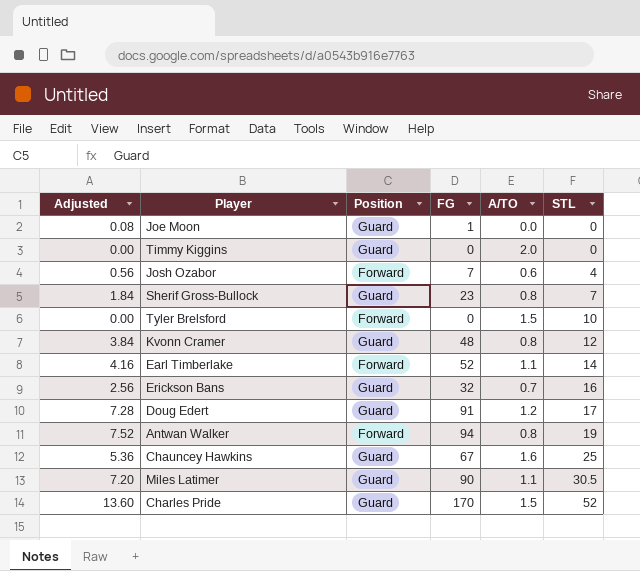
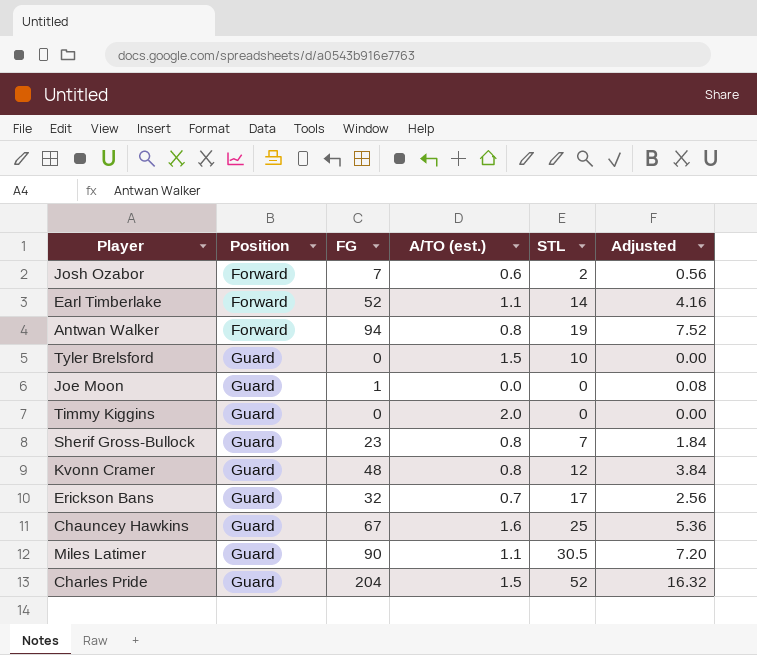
row order: STL ascending -> Position ascending
column name: A/TO -> A/TO (est.)
column Adjusted | position: 1 -> 6
row Doug Edert: 7.28 | Guard | 91 | 1.2 | 17 -> none
Josh Ozabor | STL: 4 -> 2
Tyler Brelsford | Position: Forward -> Guard
Erickson Bans | STL: 16 -> 17
Charles Pride | FG: 170 -> 204
Charles Pride | Adjusted: 13.60 -> 16.32

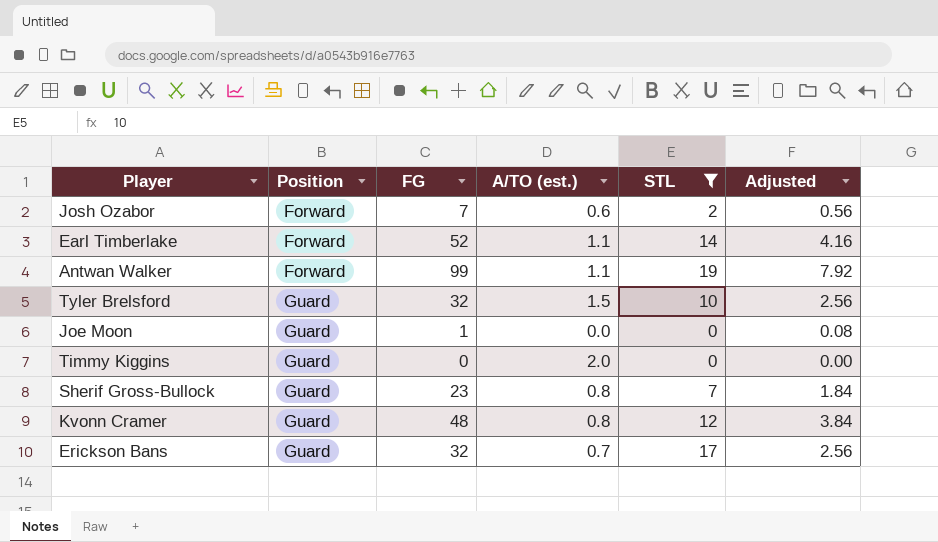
filter: none -> STL <= 19
Antwan Walker | FG: 94 -> 99
Antwan Walker | A/TO (est.): 0.8 -> 1.1
Antwan Walker | Adjusted: 7.52 -> 7.92
Tyler Brelsford | FG: 0 -> 32
Tyler Brelsford | Adjusted: 0.00 -> 2.56

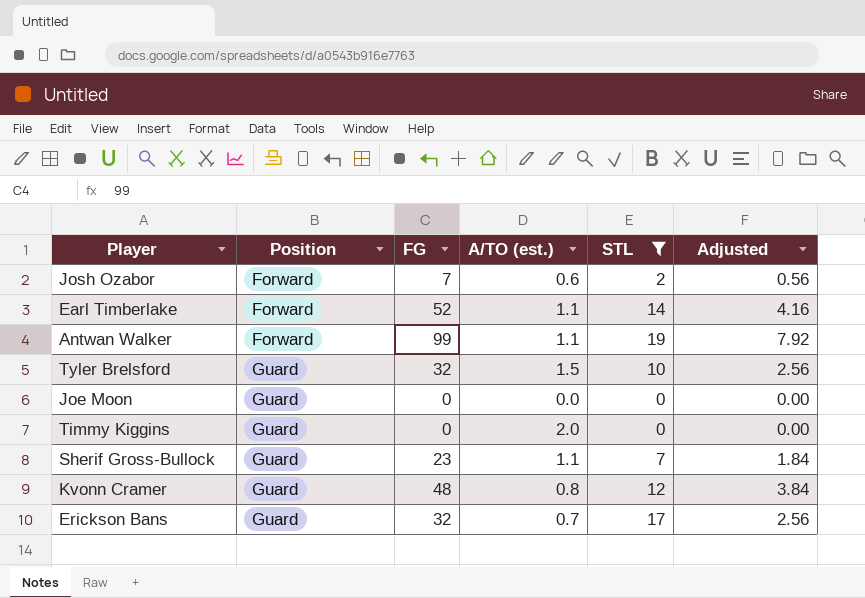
Joe Moon | FG: 1 -> 0
Joe Moon | Adjusted: 0.08 -> 0.00
Sherif Gross-Bullock | A/TO (est.): 0.8 -> 1.1

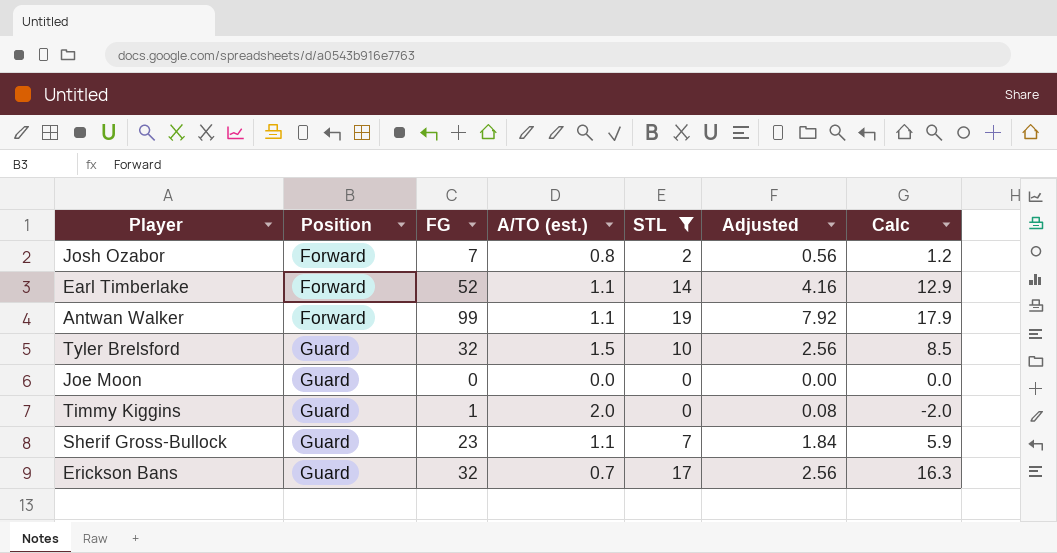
column Calc | formula: none -> [STL] - [A/TO (est.)]
row Kvonn Cramer: Guard | 48 | 0.8 | 12 | 3.84 -> none
Josh Ozabor | A/TO (est.): 0.6 -> 0.8
Timmy Kiggins | FG: 0 -> 1
Timmy Kiggins | Adjusted: 0.00 -> 0.08

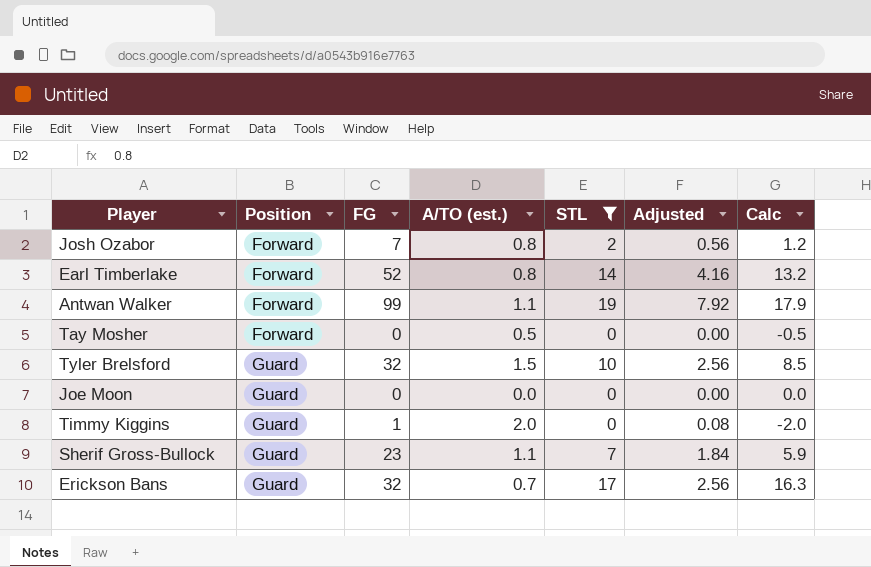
Earl Timberlake | A/TO (est.): 1.1 -> 0.8
Earl Timberlake | Calc: 12.9 -> 13.2
row Tay Mosher: none -> Forward | 0 | 0.5 | 0 | 0.00 | -0.5

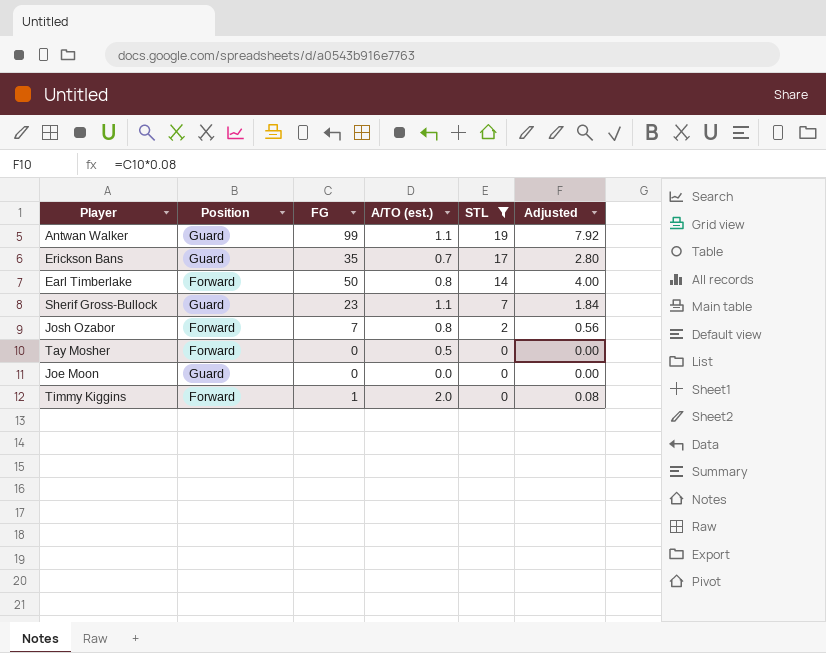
row order: Position ascending -> STL descending
column Calc | formula: [STL] - [A/TO (est.)] -> none
row Tyler Brelsford: Guard | 32 | 1.5 | 10 | 2.56 | 8.5 -> none
Antwan Walker | Position: Forward -> Guard
Erickson Bans | FG: 32 -> 35
Erickson Bans | Adjusted: 2.56 -> 2.80
Earl Timberlake | FG: 52 -> 50
Earl Timberlake | Adjusted: 4.16 -> 4.00
Timmy Kiggins | Position: Guard -> Forward

